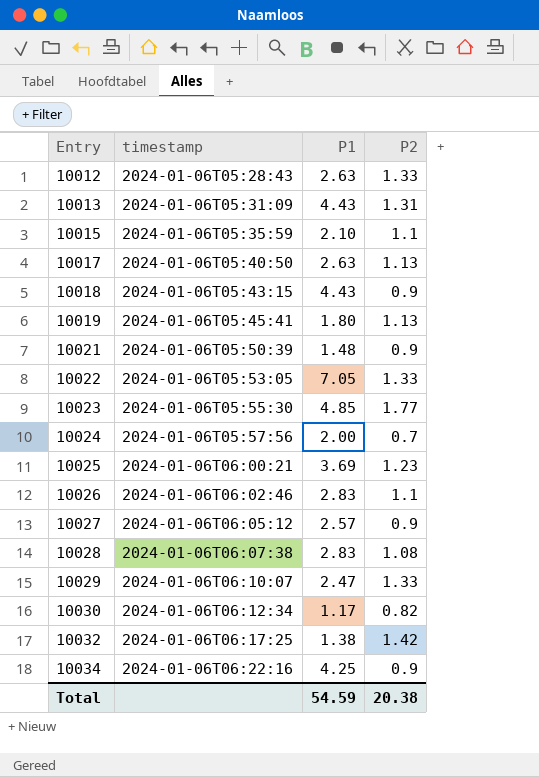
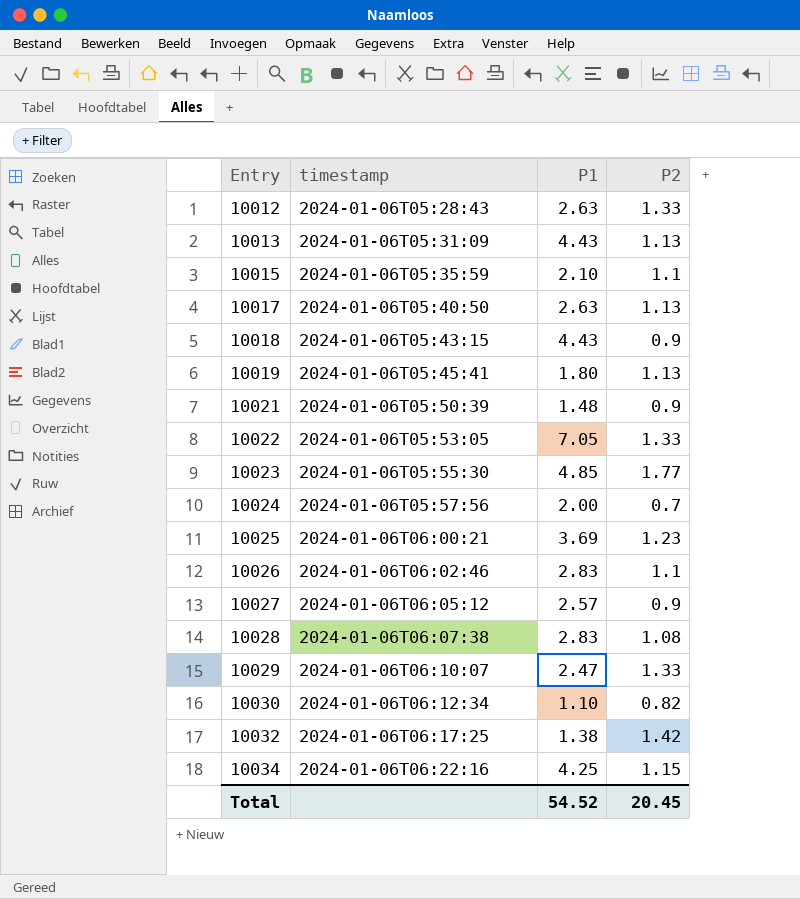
10013 | P2: 1.31 -> 1.13
10030 | P1: 1.17 -> 1.10
10034 | P2: 0.9 -> 1.15
Total | P1: 54.59 -> 54.52
Total | P2: 20.38 -> 20.45

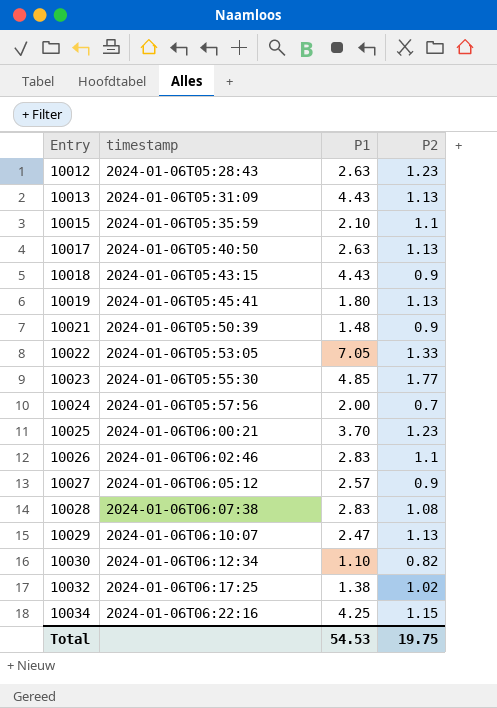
10012 | P2: 1.33 -> 1.23
10025 | P1: 3.69 -> 3.70
10029 | P2: 1.33 -> 1.13
10032 | P2: 1.42 -> 1.02
Total | P1: 54.52 -> 54.53
Total | P2: 20.45 -> 19.75

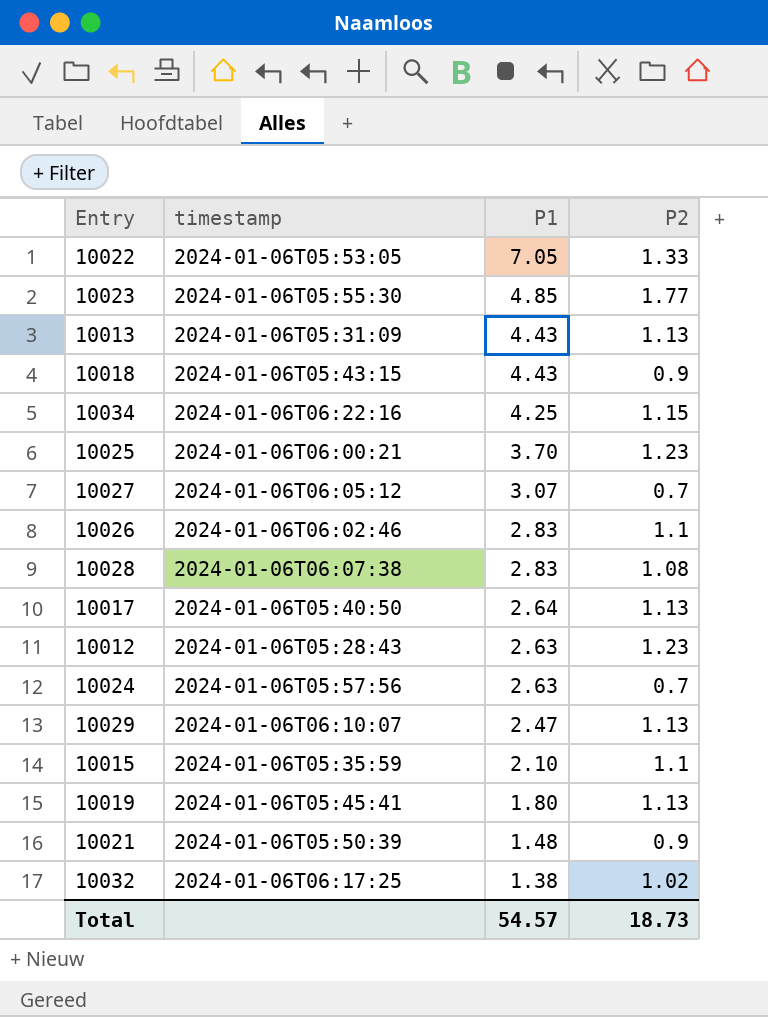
row order: Entry ascending -> P1 descending
row 10030: 2024-01-06T06:12:34 | 1.10 | 0.82 -> none
10027 | P1: 2.57 -> 3.07
10027 | P2: 0.9 -> 0.7
10017 | P1: 2.63 -> 2.64
10024 | P1: 2.00 -> 2.63
Total | P1: 54.53 -> 54.57
Total | P2: 19.75 -> 18.73

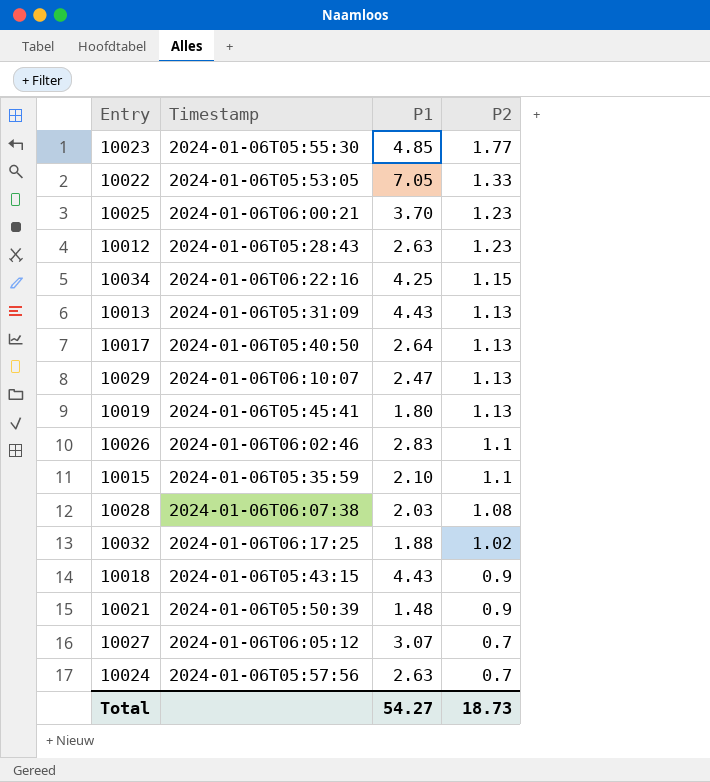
row order: P1 descending -> P2 descending
column name: timestamp -> Timestamp
10028 | P1: 2.83 -> 2.03
10032 | P1: 1.38 -> 1.88
Total | P1: 54.57 -> 54.27

